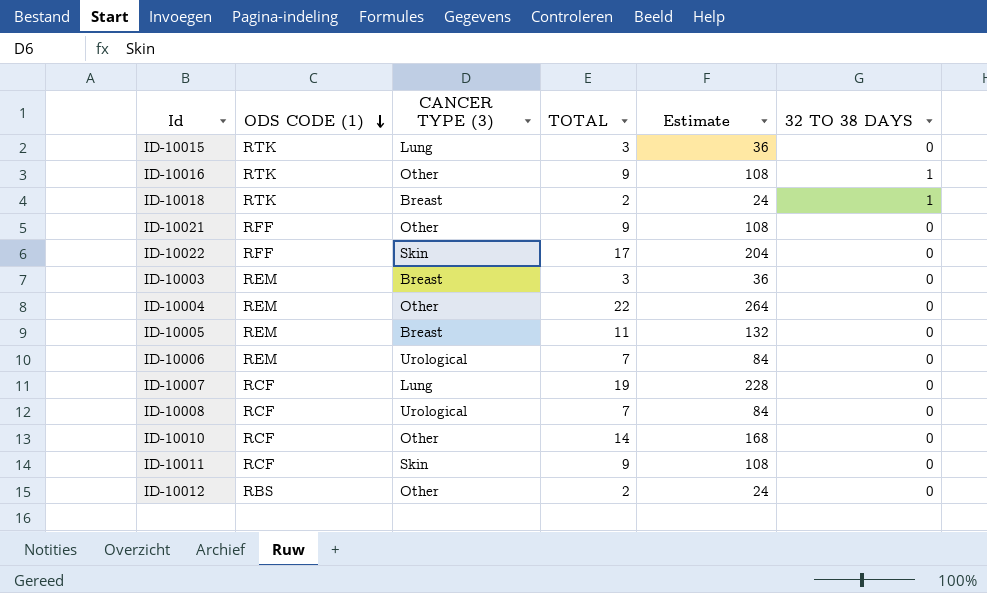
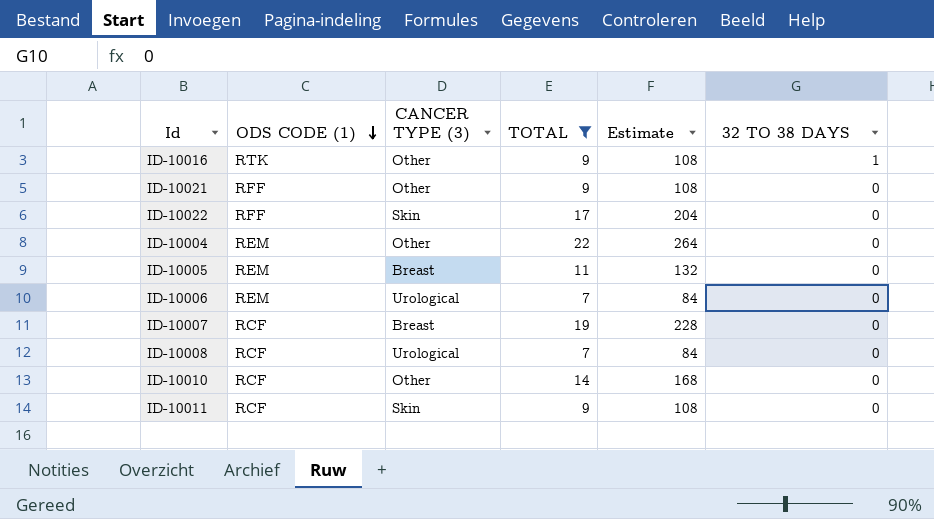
filter: none -> TOTAL >= 7
ID-10007 | CANCER TYPE (3): Lung -> Breast

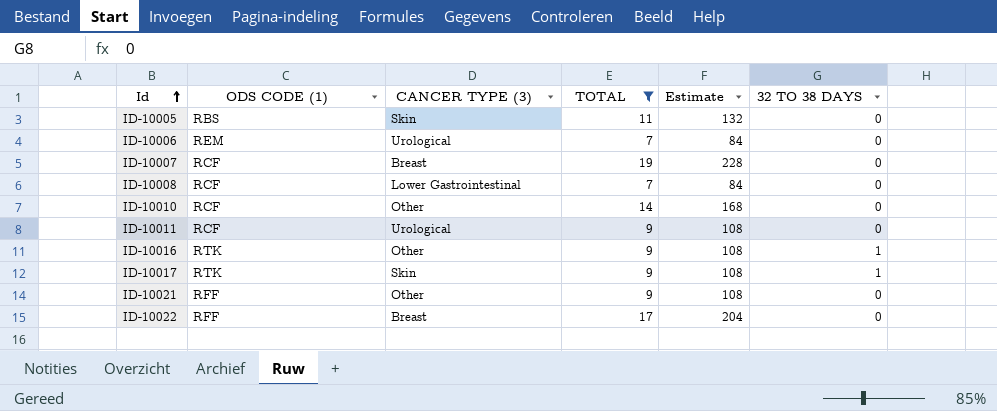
row order: ODS CODE (1) descending -> Id ascending
row ID-10004: REM | Other | 22 | 264 | 0 -> none
ID-10005 | ODS CODE (1): REM -> RBS
ID-10005 | CANCER TYPE (3): Breast -> Skin
ID-10008 | CANCER TYPE (3): Urological -> Lower Gastrointestinal
ID-10011 | CANCER TYPE (3): Skin -> Urological
row ID-10017: none -> RTK | Skin | 9 | 108 | 1
ID-10022 | CANCER TYPE (3): Skin -> Breast

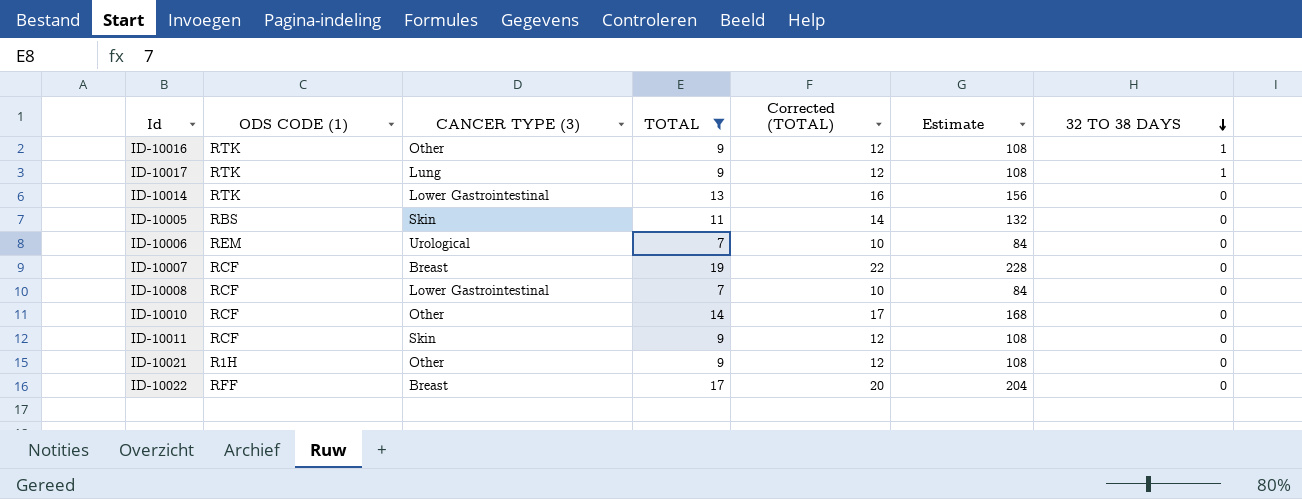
row order: Id ascending -> 32 TO 38 DAYS descending
column Corrected (TOTAL) | formula: none -> [TOTAL] + 3
ID-10017 | CANCER TYPE (3): Skin -> Lung
row ID-10014: none -> RTK | Lower Gastrointestinal | 13 | 16 | 156 | 0
ID-10011 | CANCER TYPE (3): Urological -> Skin
ID-10021 | ODS CODE (1): RFF -> R1H

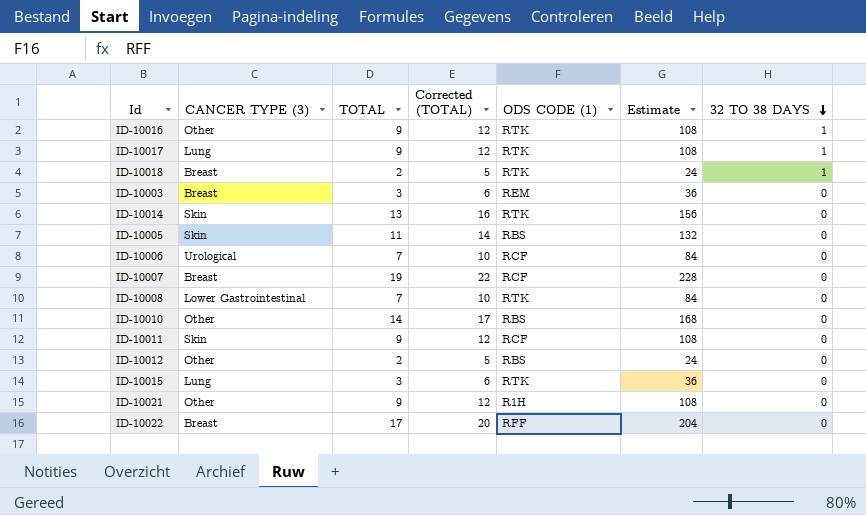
filter: TOTAL >= 7 -> none
column ODS CODE (1) | position: 2 -> 5
ID-10014 | CANCER TYPE (3): Lower Gastrointestinal -> Skin
ID-10006 | ODS CODE (1): REM -> RCF
ID-10008 | ODS CODE (1): RCF -> RTK
ID-10010 | ODS CODE (1): RCF -> RBS

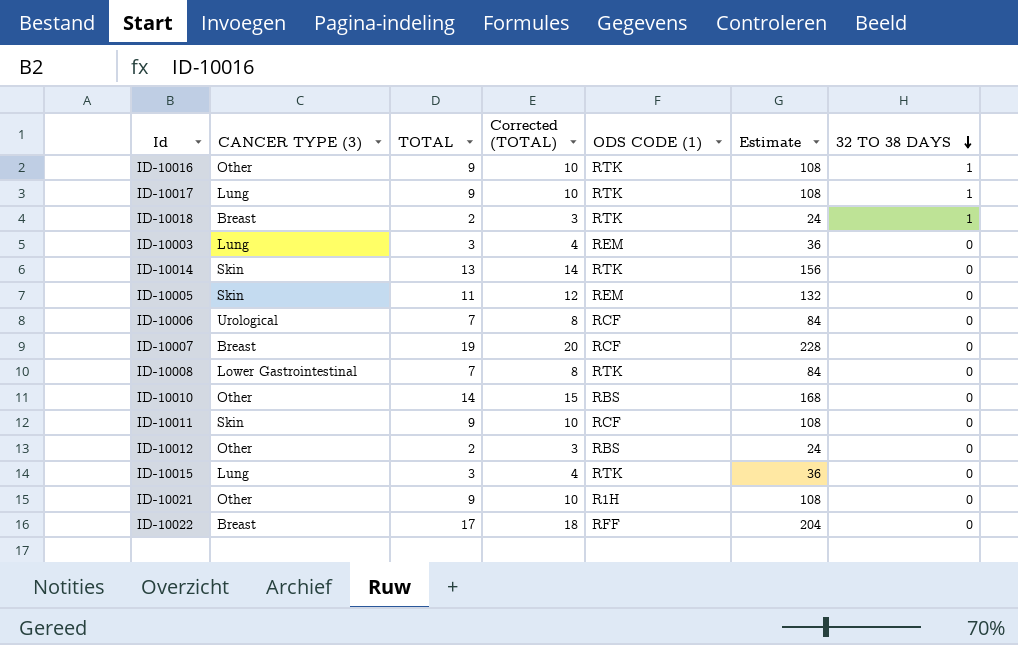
column Corrected (TOTAL) | formula: [TOTAL] + 3 -> [TOTAL] + 1
ID-10003 | CANCER TYPE (3): Breast -> Lung
ID-10005 | ODS CODE (1): RBS -> REM

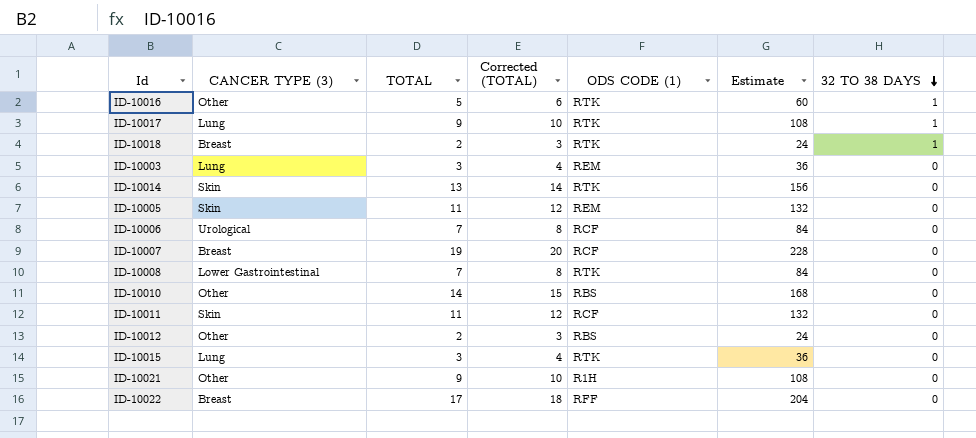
ID-10016 | TOTAL: 9 -> 5
ID-10016 | Corrected (TOTAL): 10 -> 6
ID-10016 | Estimate: 108 -> 60
ID-10011 | TOTAL: 9 -> 11
ID-10011 | Corrected (TOTAL): 10 -> 12
ID-10011 | Estimate: 108 -> 132

